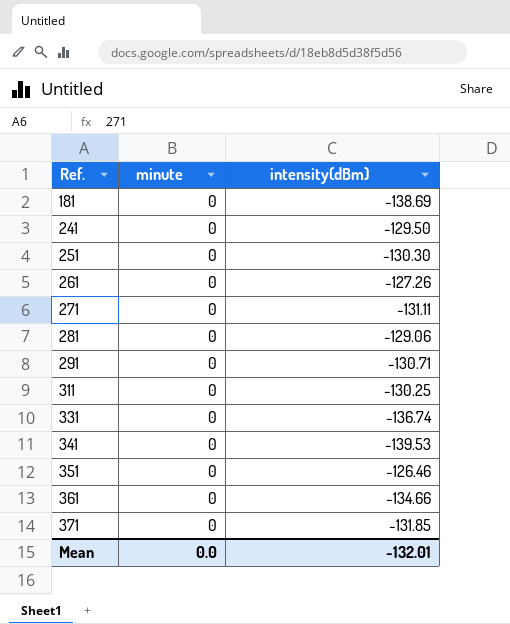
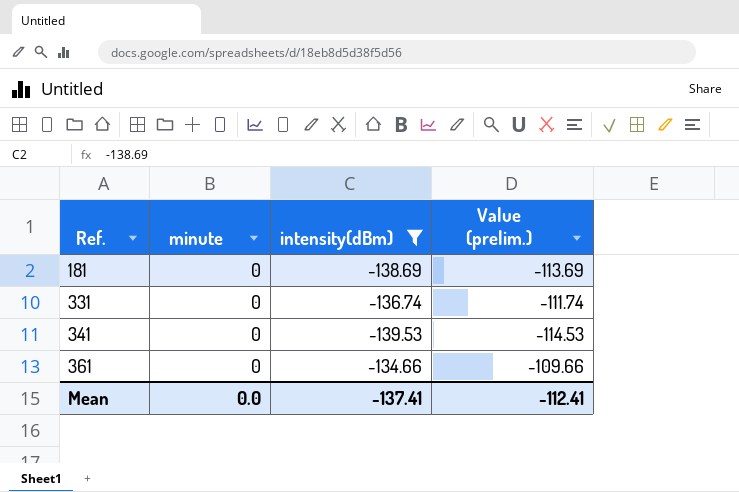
filter: none -> intensity(dBm) <= -134.66
column Value (prelim.) | formula: none -> [intensity(dBm)] + 25
Mean | intensity(dBm): -132.01 -> -137.41

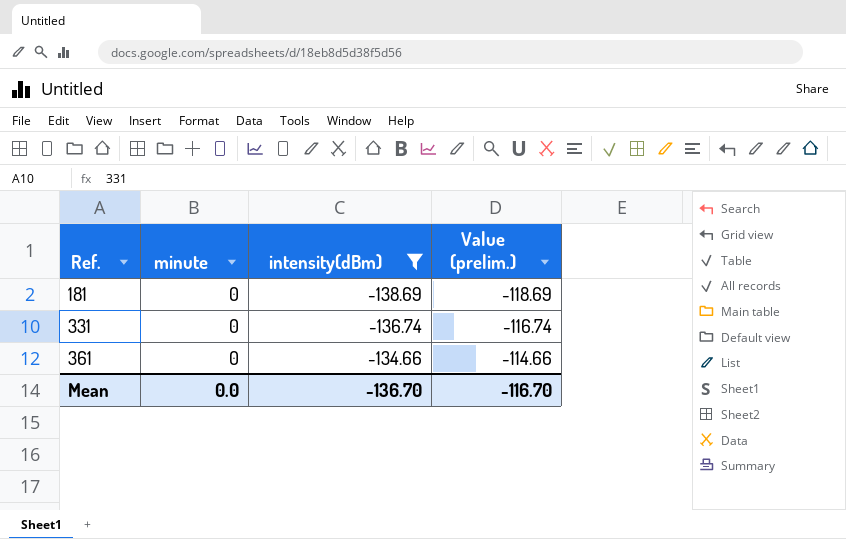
column Value (prelim.) | formula: [intensity(dBm)] + 25 -> [intensity(dBm)] + 20
row 341: 0 | -139.53 | -114.53 -> none
Mean | intensity(dBm): -137.41 -> -136.70
Mean | Value (prelim.): -112.41 -> -116.70

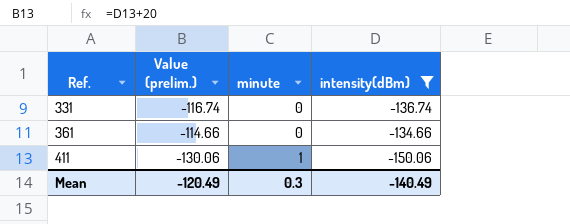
column Value (prelim.) | position: 4 -> 2
row 181: 0 | -138.69 | -118.69 -> none
row 411: none -> -130.06 | 1 | -150.06
Mean | Value (prelim.): -116.70 -> -120.49
Mean | minute: 0.0 -> 0.3
Mean | intensity(dBm): -136.70 -> -140.49

